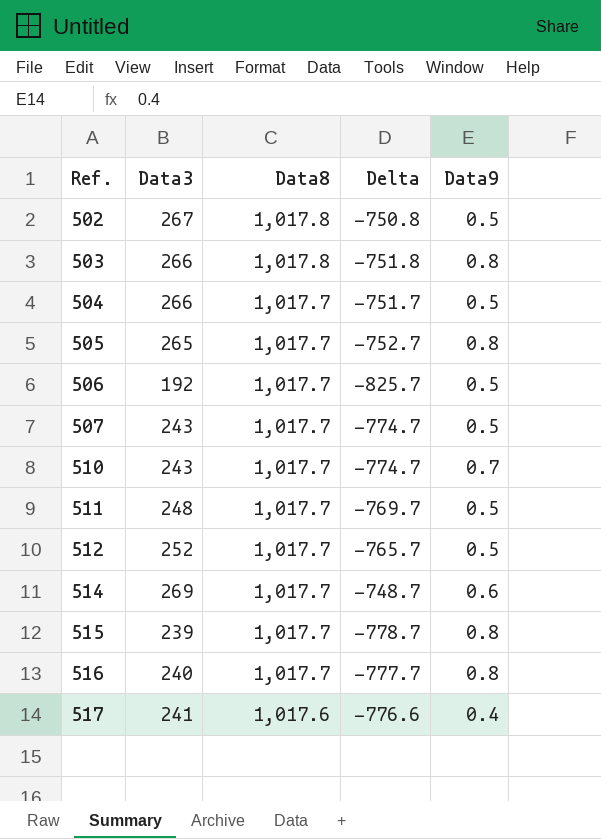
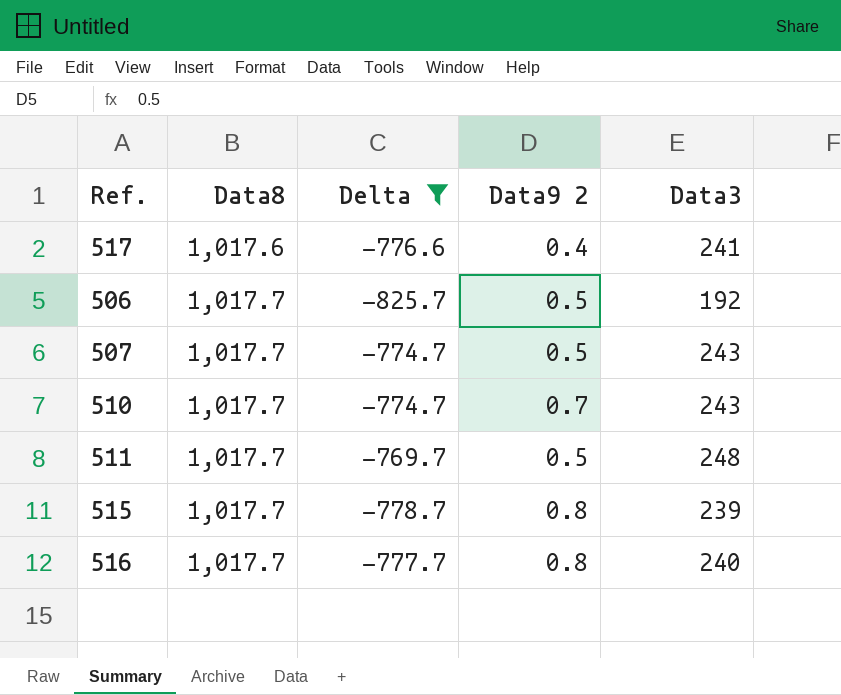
filter: none -> Delta <= -769.7
row order: Ref. ascending -> Data8 ascending
column name: Data9 -> Data9 2
column Data3 | position: 2 -> 5

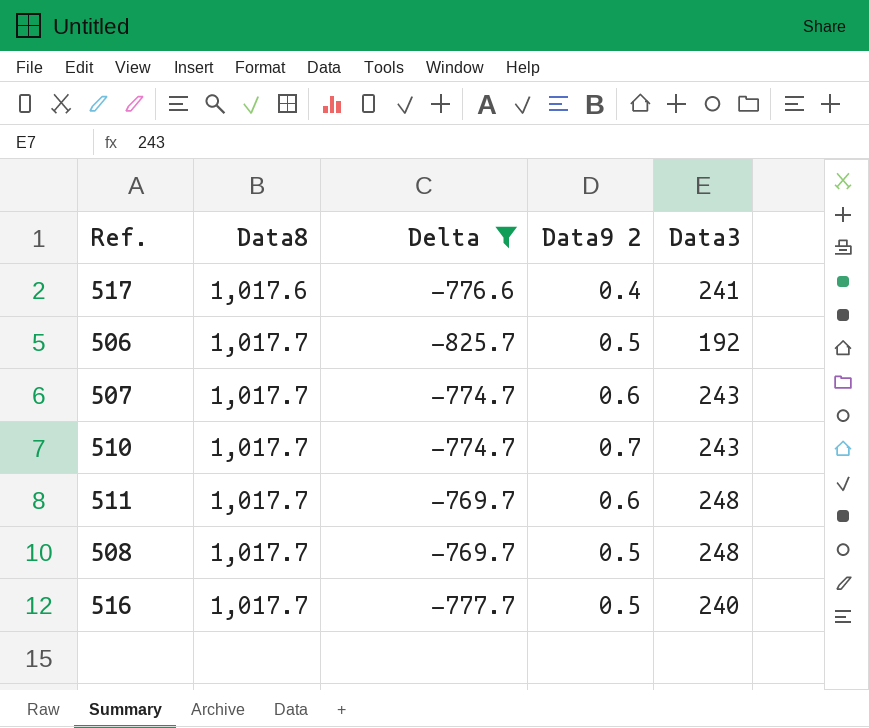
row 515: 1,017.7 | -778.7 | 0.8 | 239 -> none
507 | Data9 2: 0.5 -> 0.6
511 | Data9 2: 0.5 -> 0.6
row 508: none -> 1,017.7 | -769.7 | 0.5 | 248
516 | Data9 2: 0.8 -> 0.5

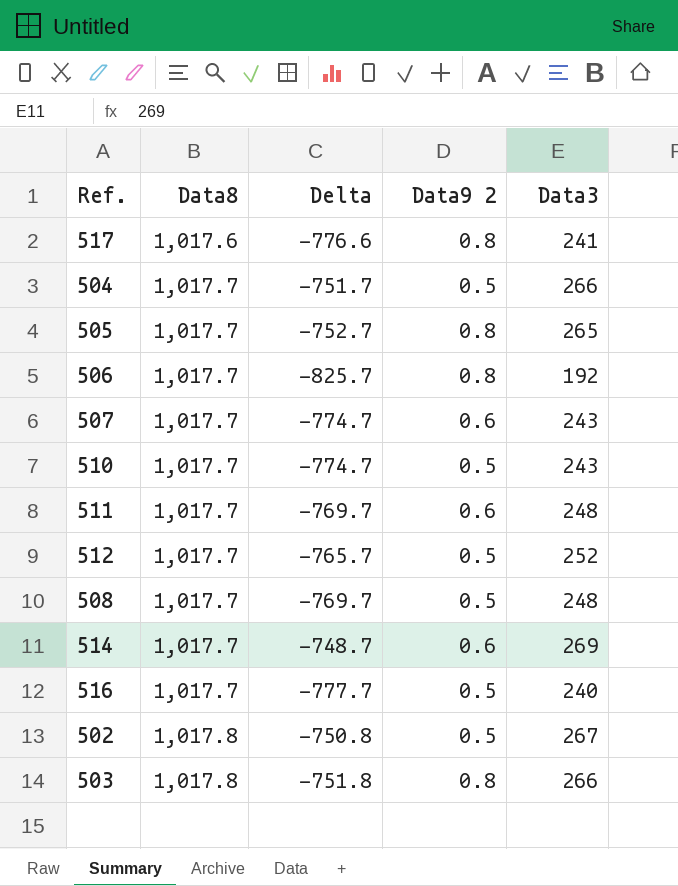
filter: Delta <= -769.7 -> none
517 | Data9 2: 0.4 -> 0.8
506 | Data9 2: 0.5 -> 0.8
510 | Data9 2: 0.7 -> 0.5

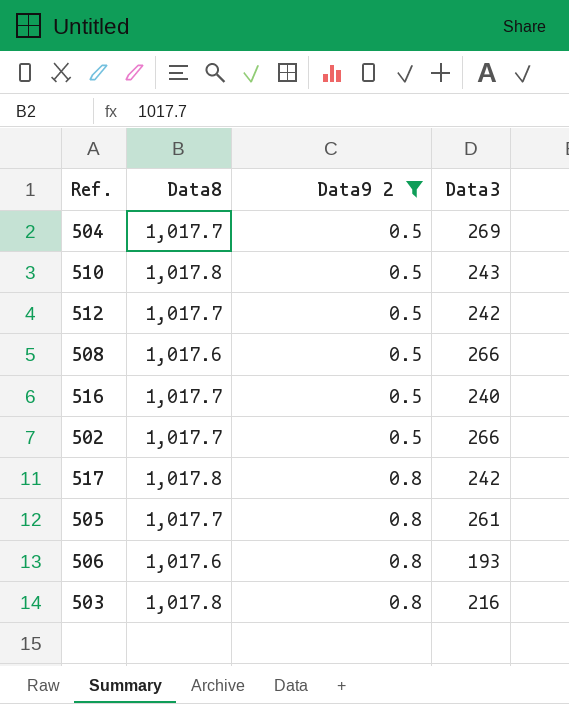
filter: none -> Data9 2 != 0.6
row order: Data8 ascending -> Data9 2 ascending
column Delta | formula: [Data3] - [Data8] -> none
504 | Data3: 266 -> 269
510 | Data8: 1,017.7 -> 1,017.8
512 | Data3: 252 -> 242
508 | Data8: 1,017.7 -> 1,017.6
508 | Data3: 248 -> 266
502 | Data8: 1,017.8 -> 1,017.7
502 | Data3: 267 -> 266
517 | Data8: 1,017.6 -> 1,017.8
517 | Data3: 241 -> 242
505 | Data3: 265 -> 261
506 | Data8: 1,017.7 -> 1,017.6
506 | Data3: 192 -> 193
503 | Data3: 266 -> 216

